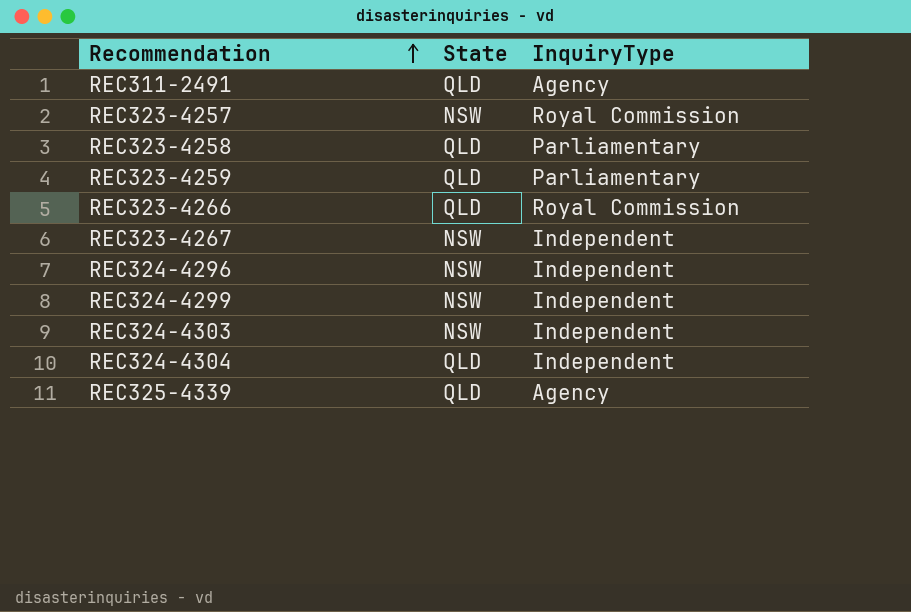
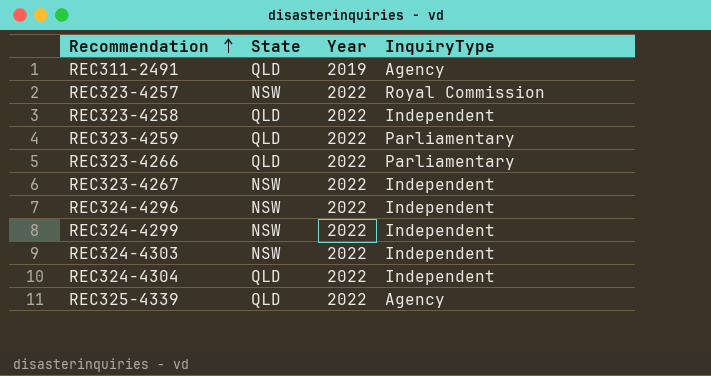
column Year | position: none -> 3
REC323-4258 | InquiryType: Parliamentary -> Independent
REC323-4266 | InquiryType: Royal Commission -> Parliamentary

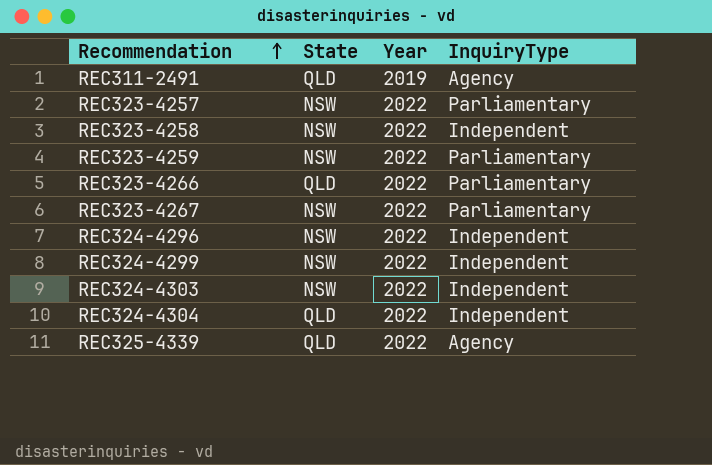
REC323-4257 | InquiryType: Royal Commission -> Parliamentary
REC323-4258 | State: QLD -> NSW
REC323-4259 | State: QLD -> NSW
REC323-4267 | InquiryType: Independent -> Parliamentary

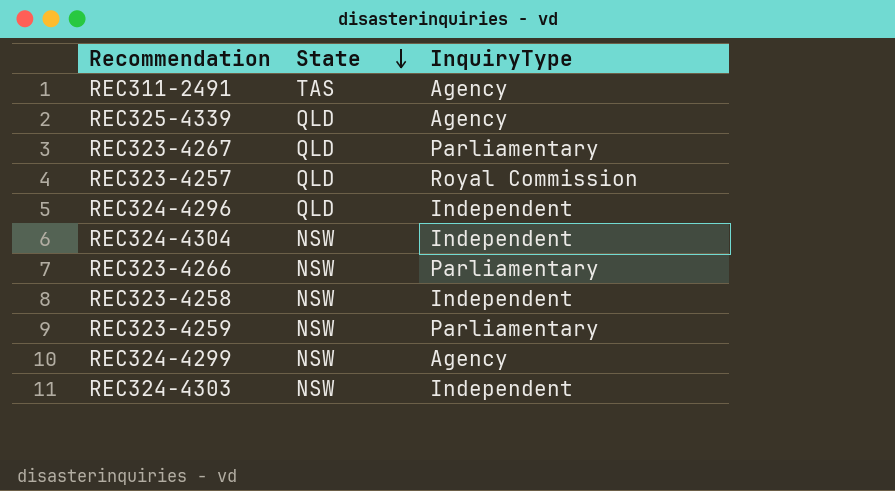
row order: Recommendation ascending -> State descending
column Year | position: 3 -> none
REC311-2491 | State: QLD -> TAS
REC323-4267 | State: NSW -> QLD
REC323-4257 | State: NSW -> QLD
REC323-4257 | InquiryType: Parliamentary -> Royal Commission
REC324-4296 | State: NSW -> QLD
REC324-4304 | State: QLD -> NSW
REC323-4266 | State: QLD -> NSW
REC324-4299 | InquiryType: Independent -> Agency

